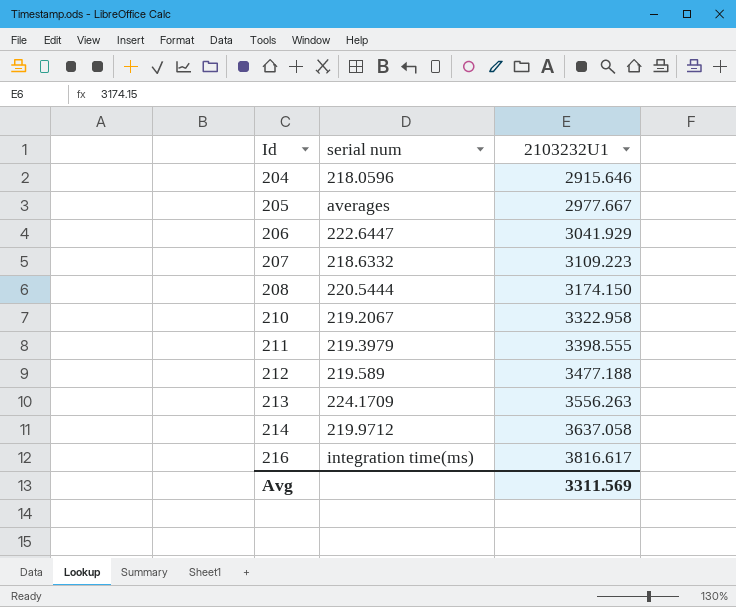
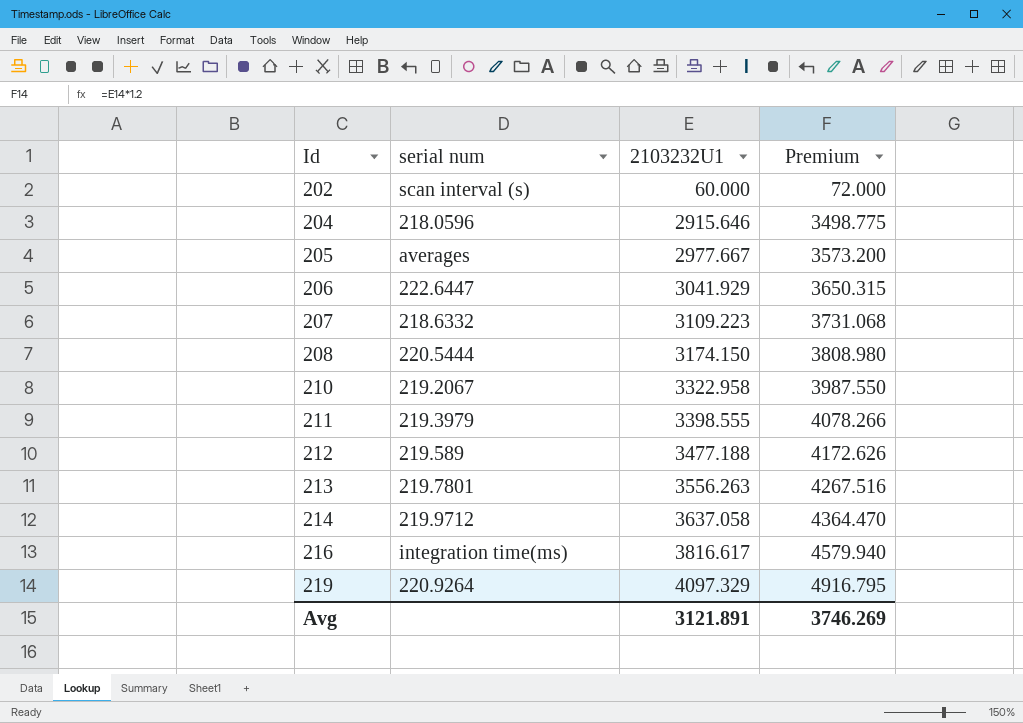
column Premium | formula: none -> [2103232U1] * 1.2
row 202: none -> scan interval (s) | 60.000 | 72.000
213 | serial num: 224.1709 -> 219.7801
row 219: none -> 220.9264 | 4097.329 | 4916.795
Avg | 2103232U1: 3311.569 -> 3121.891

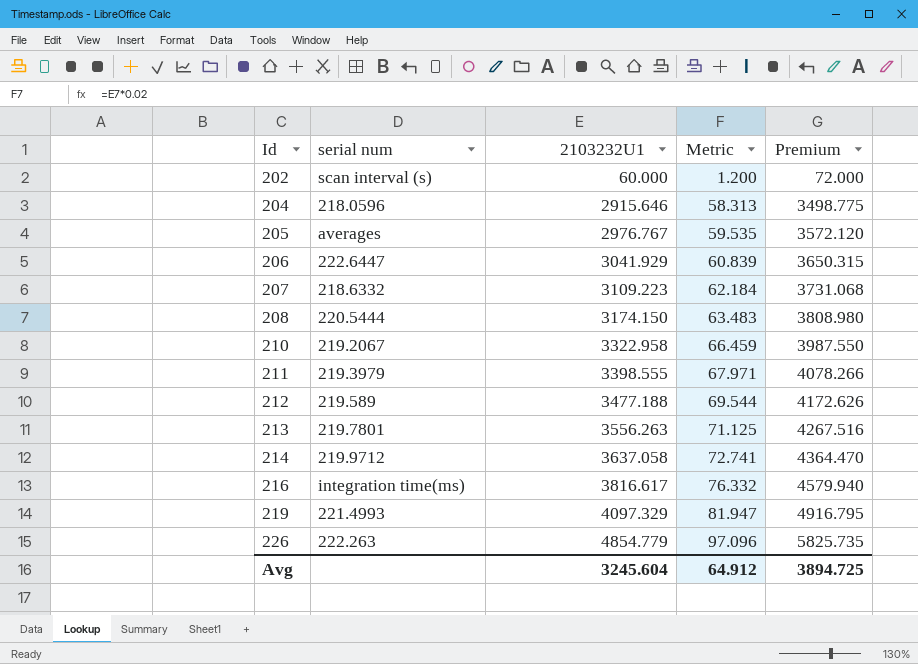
column Metric | formula: none -> [2103232U1] * 0.02
205 | 2103232U1: 2977.667 -> 2976.767
205 | Premium: 3573.200 -> 3572.120
219 | serial num: 220.9264 -> 221.4993
row 226: none -> 222.263 | 4854.779 | 97.096 | 5825.735
Avg | 2103232U1: 3121.891 -> 3245.604
Avg | Premium: 3746.269 -> 3894.725

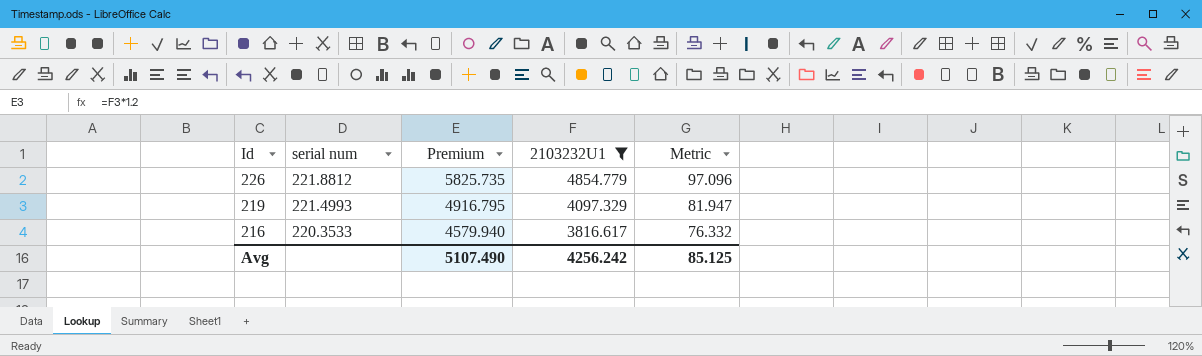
filter: none -> 2103232U1 >= 3816.617
row order: Id ascending -> Id descending
column Premium | position: 5 -> 3
226 | serial num: 222.263 -> 221.8812
216 | serial num: integration time(ms) -> 220.3533
Avg | Premium: 3894.725 -> 5107.490
Avg | 2103232U1: 3245.604 -> 4256.242
Avg | Metric: 64.912 -> 85.125

